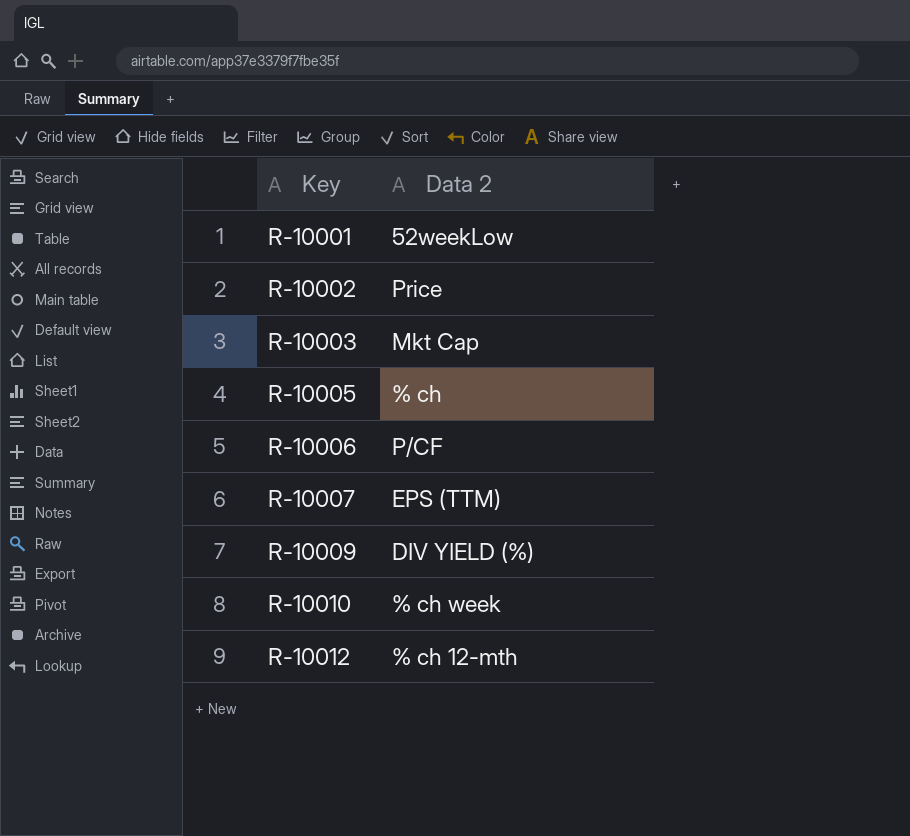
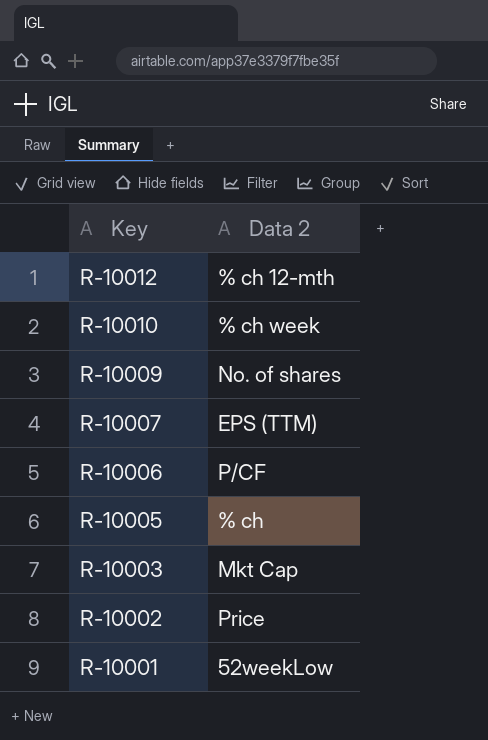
row order: Key ascending -> Key descending
R-10009 | Data 2: DIV YIELD (%) -> No. of shares

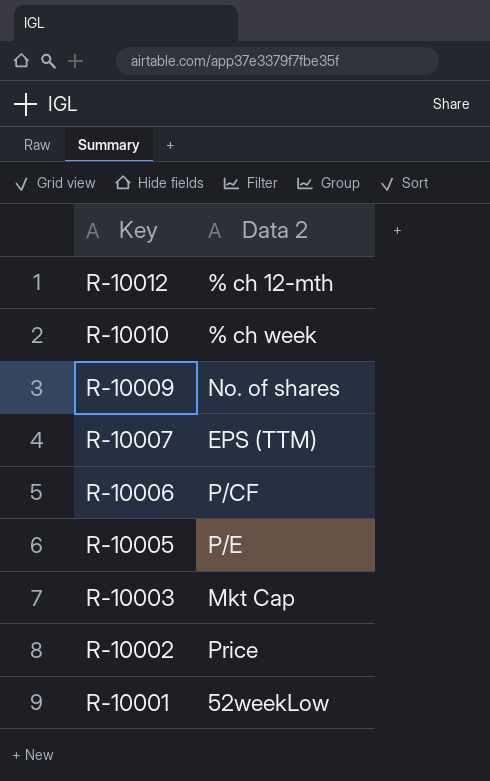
R-10005 | Data 2: % ch -> P/E

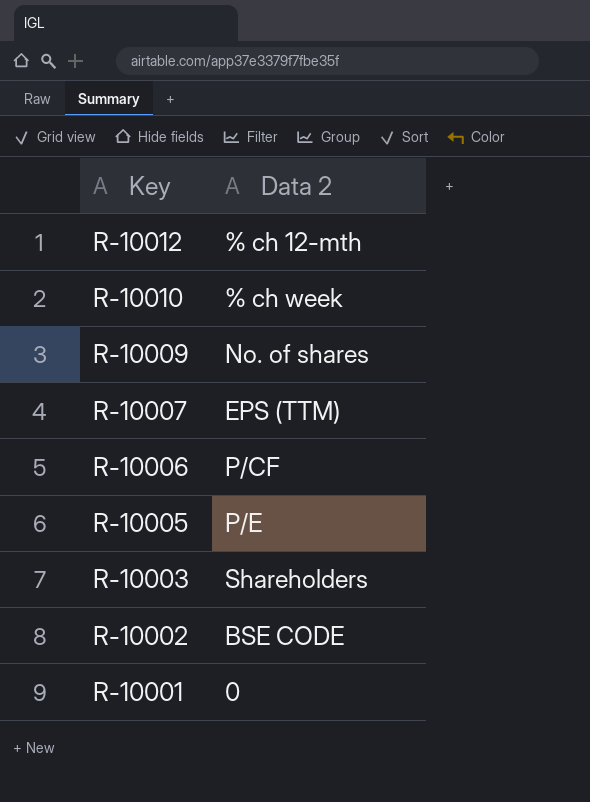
R-10003 | Data 2: Mkt Cap -> Shareholders
R-10002 | Data 2: Price -> BSE CODE
R-10001 | Data 2: 52weekLow -> 0

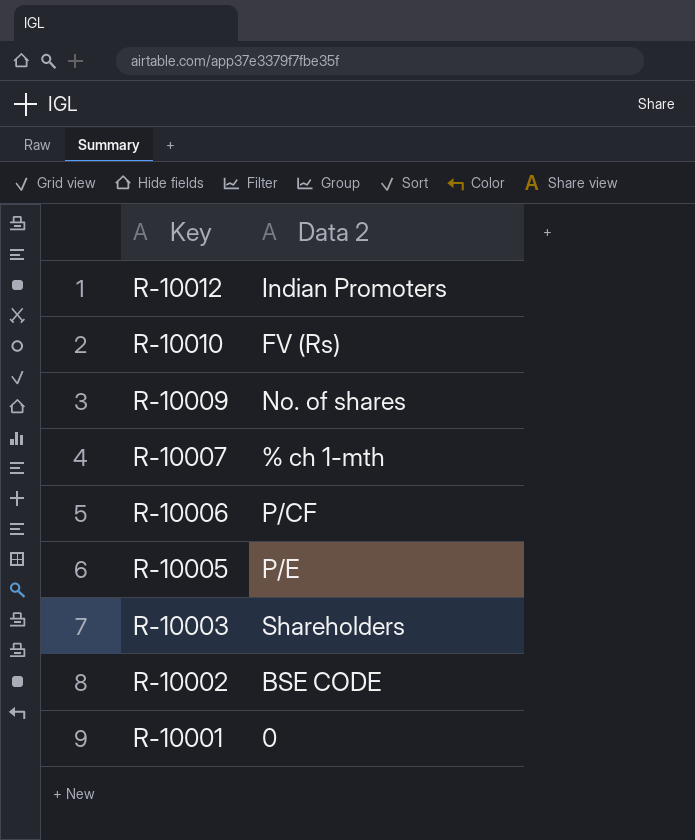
R-10012 | Data 2: % ch 12-mth -> Indian Promoters
R-10010 | Data 2: % ch week -> FV (Rs)
R-10007 | Data 2: EPS (TTM) -> % ch 1-mth

